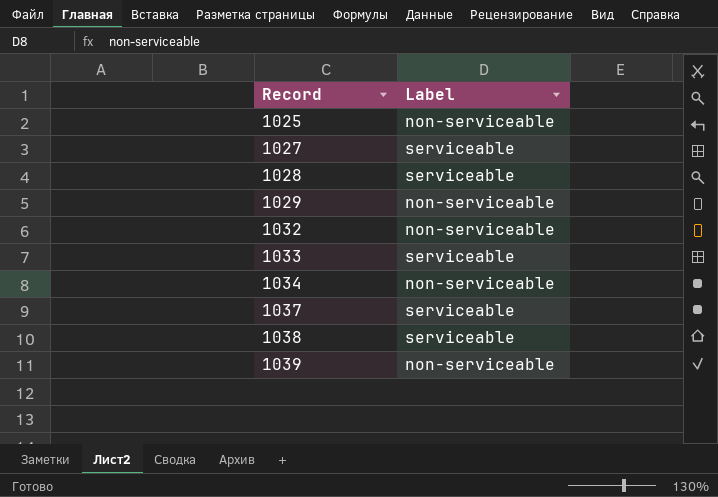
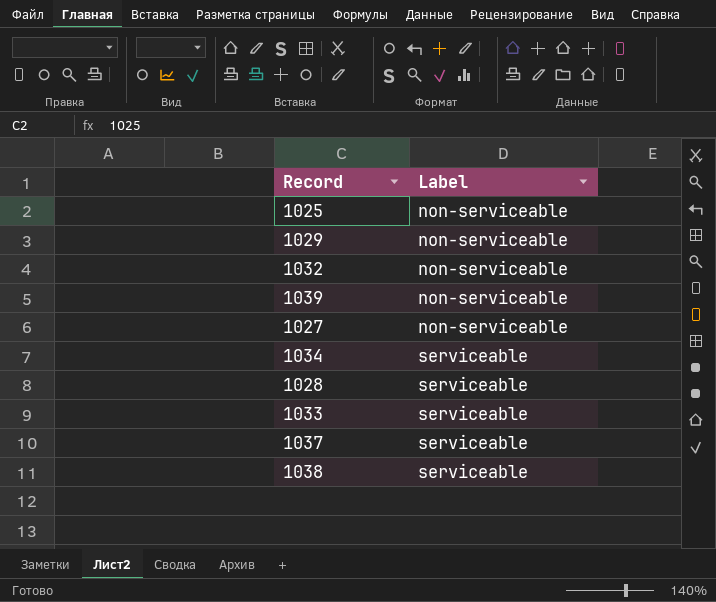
row order: Record ascending -> Label ascending
1027 | Label: serviceable -> non-serviceable
1034 | Label: non-serviceable -> serviceable

